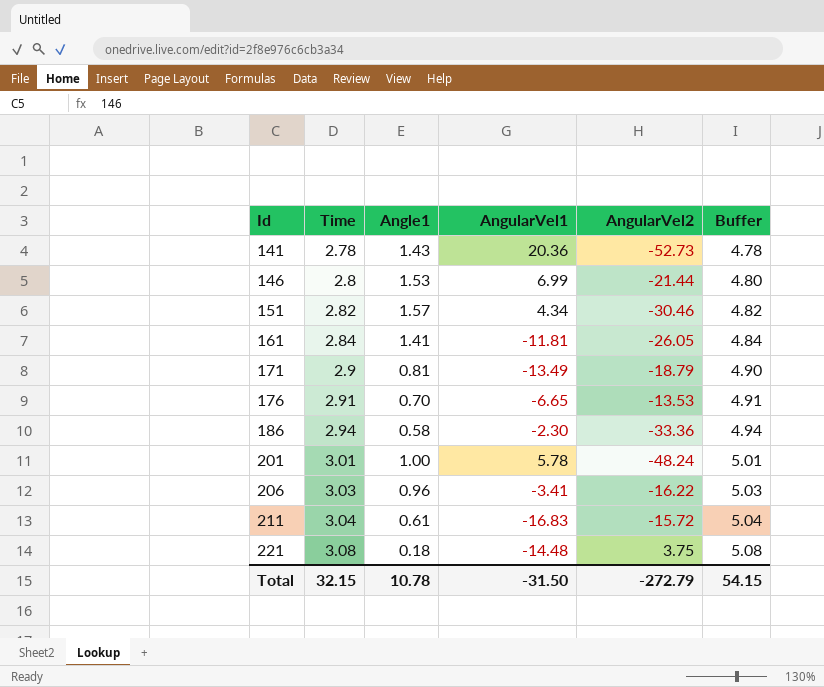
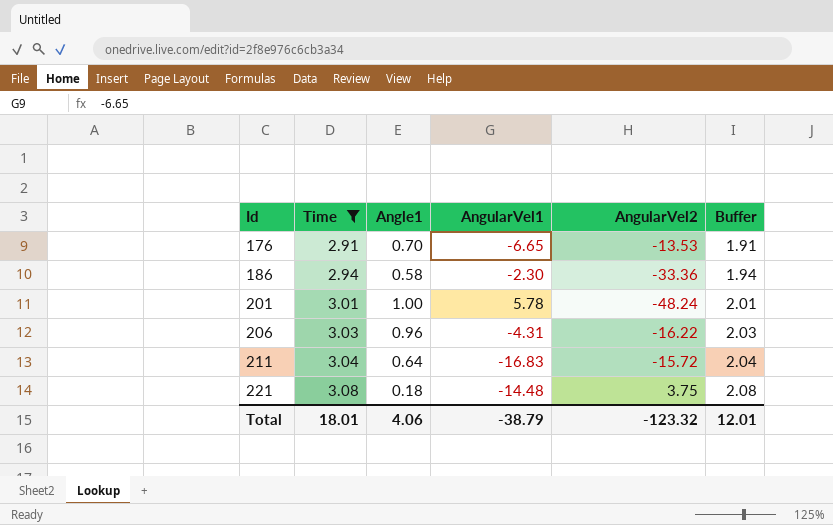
filter: none -> Time >= 2.91
column Buffer | formula: [Time] + 2 -> [Time] - 1
206 | AngularVel1: -3.41 -> -4.31
211 | Angle1: 0.61 -> 0.64
Total | Time: 32.15 -> 18.01
Total | Angle1: 10.78 -> 4.06
Total | AngularVel1: -31.50 -> -38.79
Total | AngularVel2: -272.79 -> -123.32
Total | Buffer: 54.15 -> 12.01

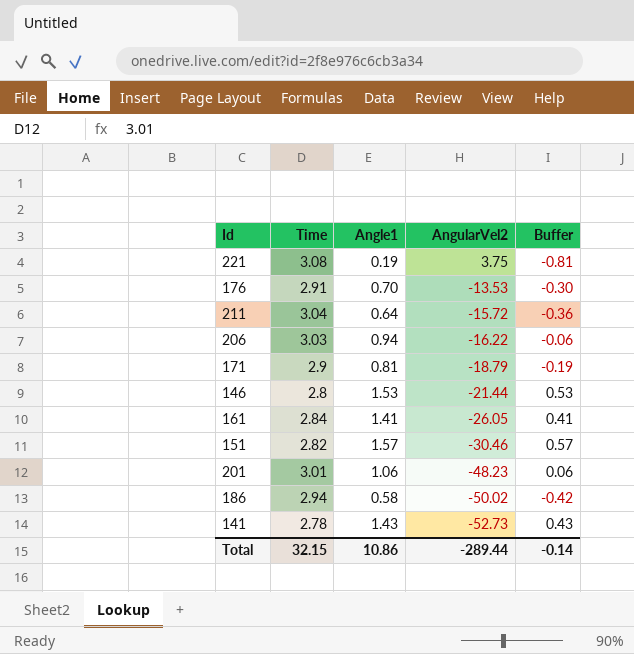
filter: Time >= 2.91 -> none
row order: Id ascending -> AngularVel2 descending
column AngularVel1 | position: 4 -> none
column Buffer | formula: [Time] - 1 -> [Angle1] - 1
221 | Angle1: 0.18 -> 0.19
206 | Angle1: 0.96 -> 0.94
201 | Angle1: 1.00 -> 1.06
201 | AngularVel2: -48.24 -> -48.23
186 | AngularVel2: -33.36 -> -50.02
Total | Time: 18.01 -> 32.15
Total | Angle1: 4.06 -> 10.86
Total | AngularVel2: -123.32 -> -289.44
Total | Buffer: 12.01 -> -0.14

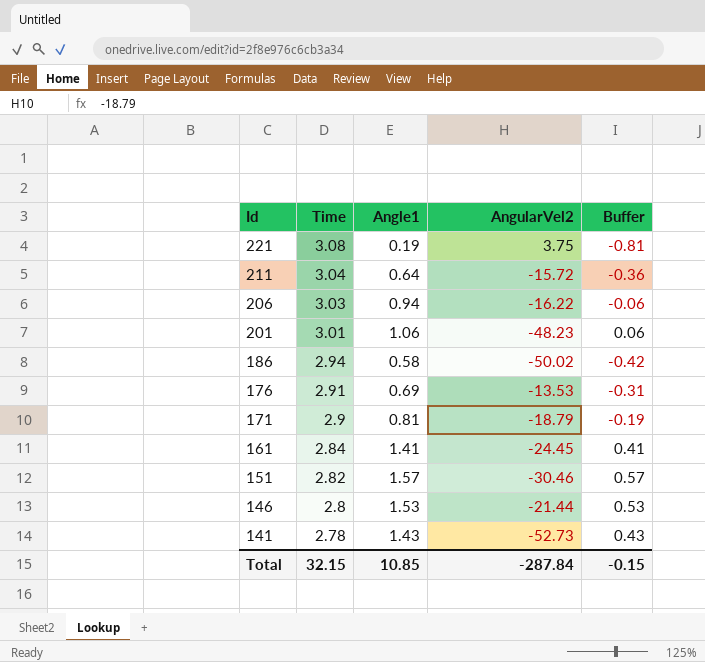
row order: AngularVel2 descending -> Id descending
176 | Angle1: 0.70 -> 0.69
176 | Buffer: -0.30 -> -0.31
161 | AngularVel2: -26.05 -> -24.45
Total | Angle1: 10.86 -> 10.85
Total | AngularVel2: -289.44 -> -287.84
Total | Buffer: -0.14 -> -0.15

